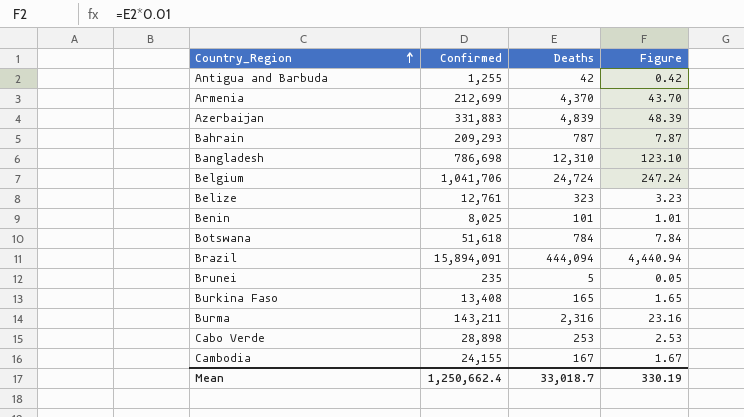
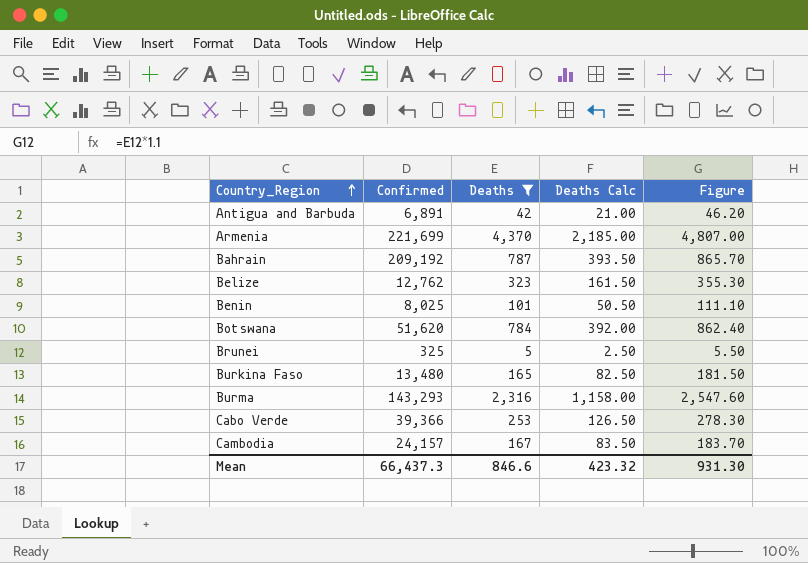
filter: none -> Deaths <= 4,370
column Deaths Calc | formula: none -> [Deaths] * 0.5
column Figure | formula: [Deaths] * 0.01 -> [Deaths] * 1.1
Antigua and Barbuda | Confirmed: 1,255 -> 6,891
Armenia | Confirmed: 212,699 -> 221,699
Bahrain | Confirmed: 209,293 -> 209,192
Belize | Confirmed: 12,761 -> 12,762
Botswana | Confirmed: 51,618 -> 51,620
Brunei | Confirmed: 235 -> 325
Burkina Faso | Confirmed: 13,408 -> 13,480
Burma | Confirmed: 143,211 -> 143,293
Cabo Verde | Confirmed: 28,898 -> 39,366
Cambodia | Confirmed: 24,155 -> 24,157
Mean | Confirmed: 1,250,662.4 -> 66,437.3
Mean | Deaths: 33,018.7 -> 846.6
Mean | Figure: 330.19 -> 931.30

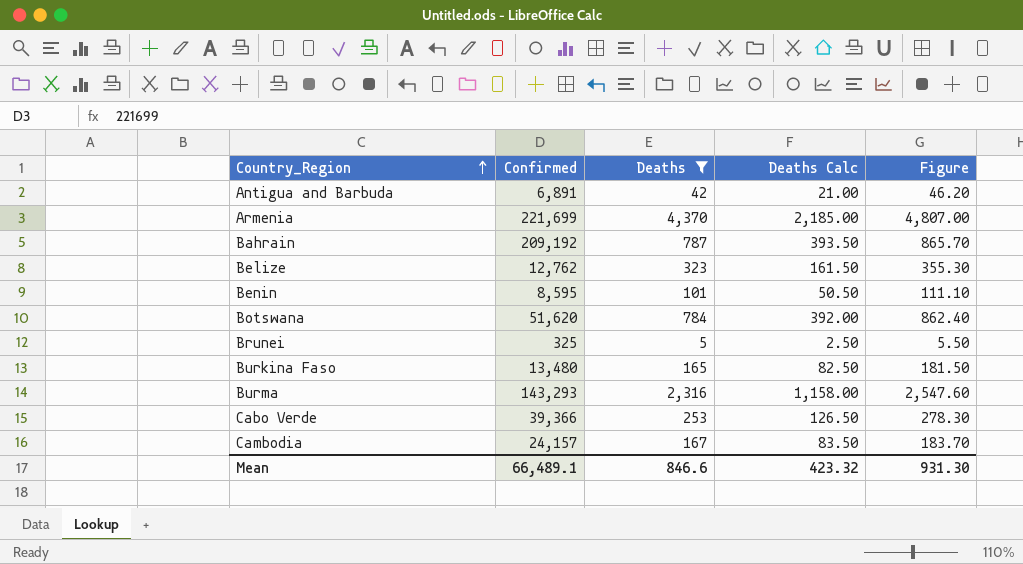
Benin | Confirmed: 8,025 -> 8,595
Mean | Confirmed: 66,437.3 -> 66,489.1

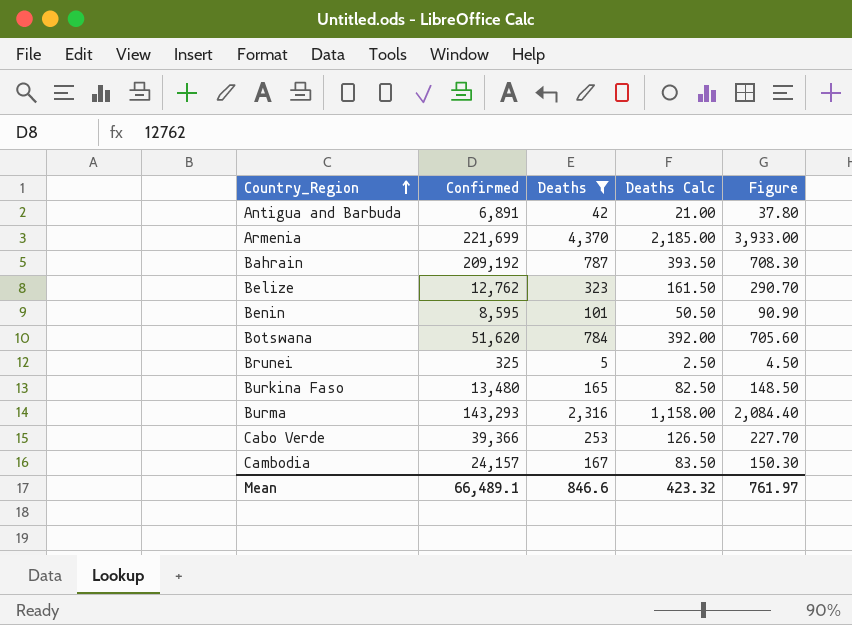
column Figure | formula: [Deaths] * 1.1 -> [Deaths] * 0.9
Mean | Figure: 931.30 -> 761.97

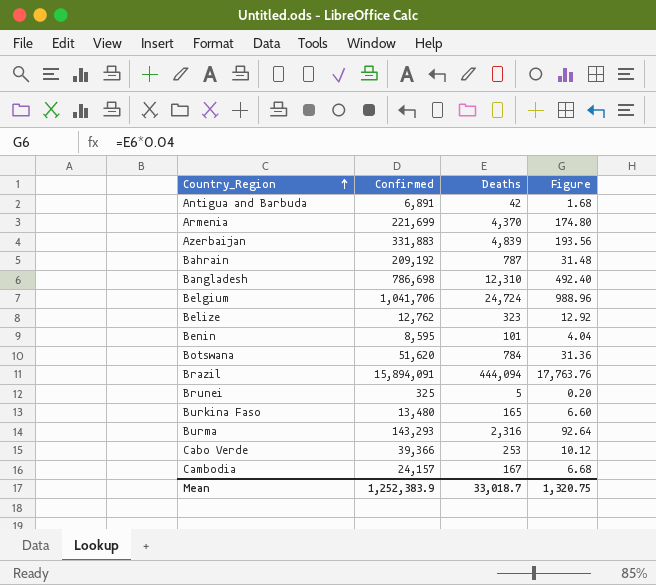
filter: Deaths <= 4,370 -> none
column Deaths Calc | formula: [Deaths] * 0.5 -> none
column Figure | formula: [Deaths] * 0.9 -> [Deaths] * 0.04
Mean | Confirmed: 66,489.1 -> 1,252,383.9
Mean | Deaths: 846.6 -> 33,018.7
Mean | Figure: 761.97 -> 1,320.75

